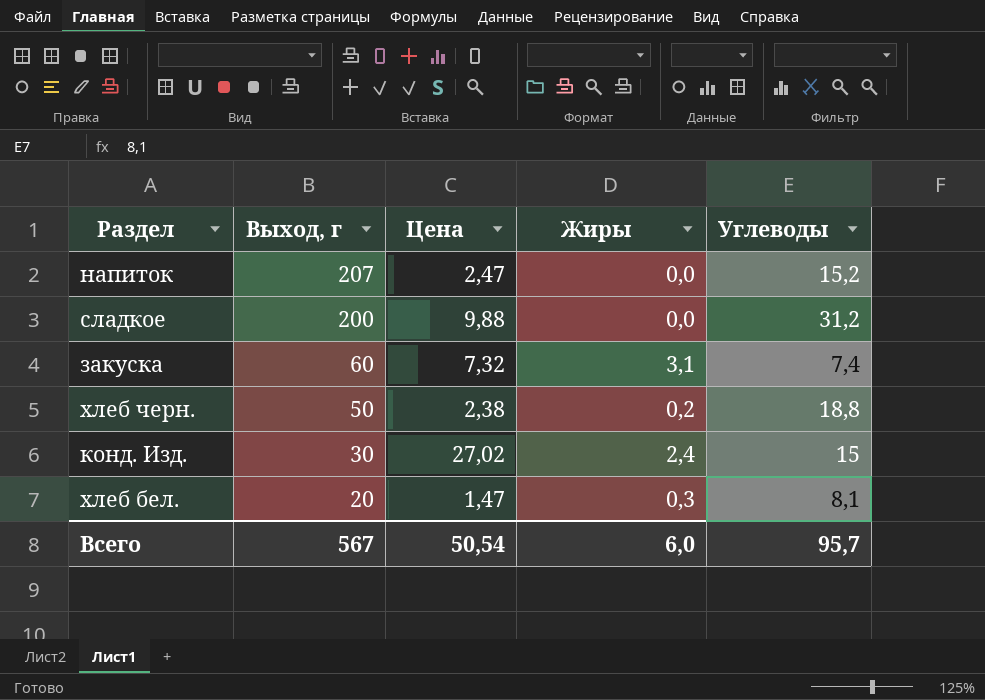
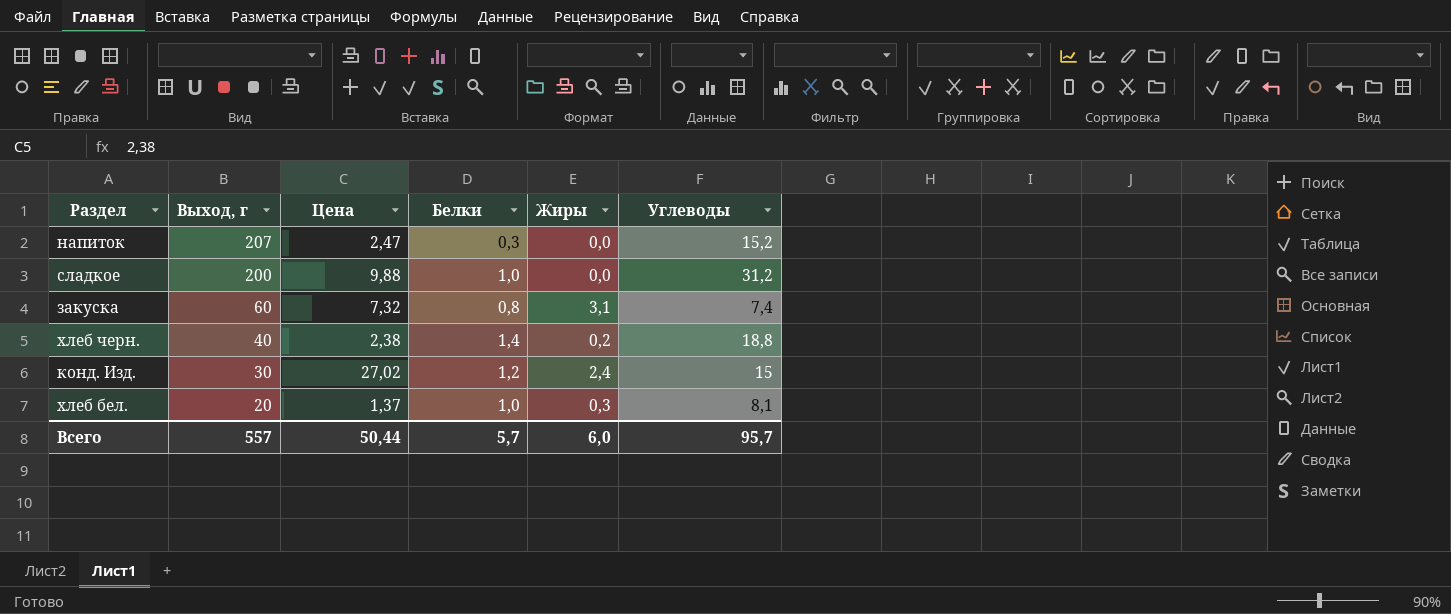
column Белки | position: none -> 4
хлеб черн. | Выход, г: 50 -> 40
хлеб бел. | Цена: 1,47 -> 1,37
Всего | Выход, г: 567 -> 557
Всего | Цена: 50,54 -> 50,44

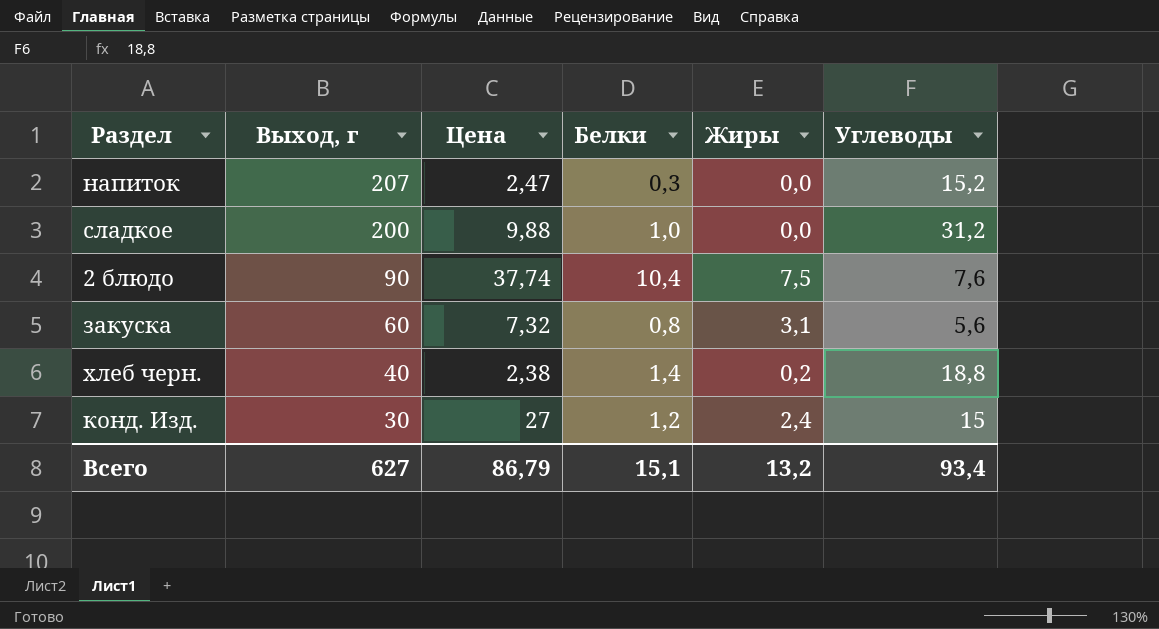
row хлеб бел.: 20 | 1,37 | 1,0 | 0,3 | 8,1 -> none
row 2 блюдо: none -> 90 | 37,74 | 10,4 | 7,5 | 7,6
закуска | Углеводы: 7,4 -> 5,6
конд. Изд. | Цена: 27,02 -> 27
Всего | Выход, г: 557 -> 627
Всего | Цена: 50,44 -> 86,79
Всего | Белки: 5,7 -> 15,1
Всего | Жиры: 6,0 -> 13,2
Всего | Углеводы: 95,7 -> 93,4

